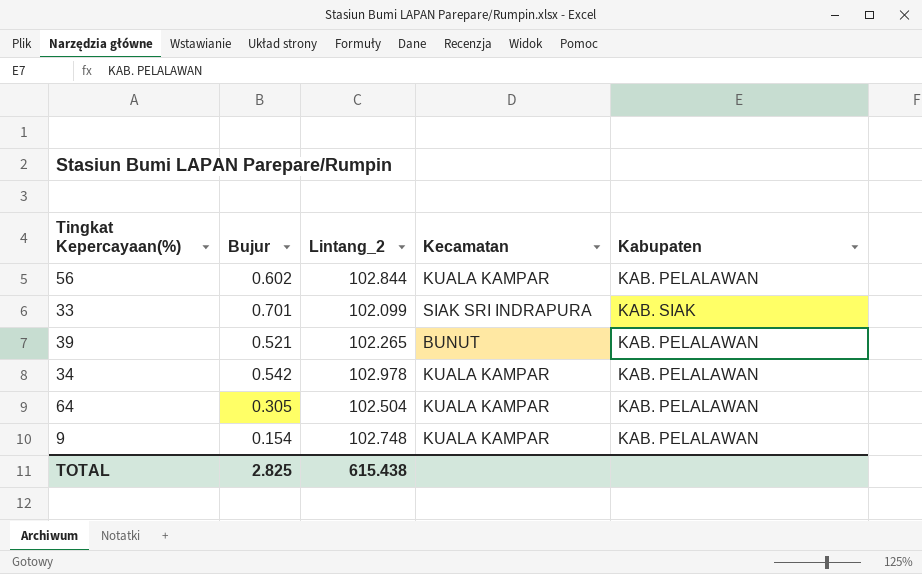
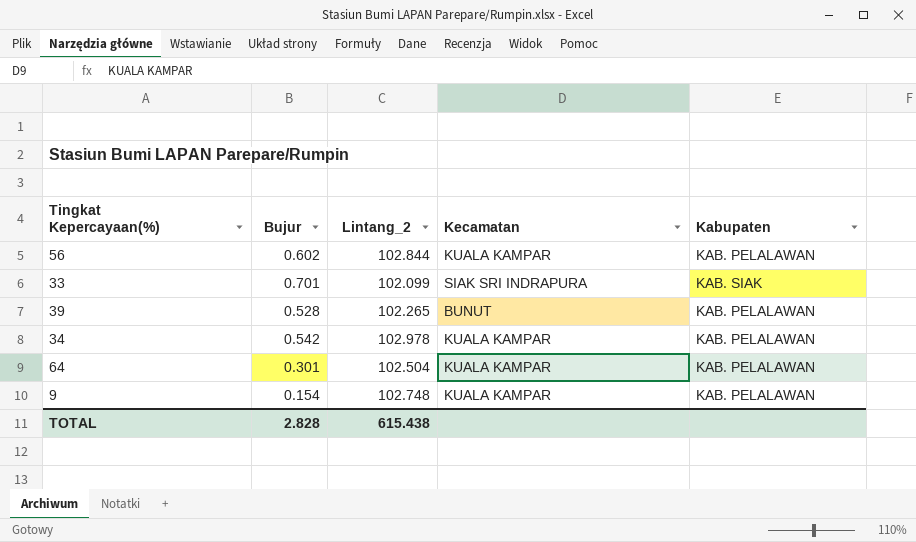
39 | Bujur: 0.521 -> 0.528
64 | Bujur: 0.305 -> 0.301
TOTAL | Bujur: 2.825 -> 2.828

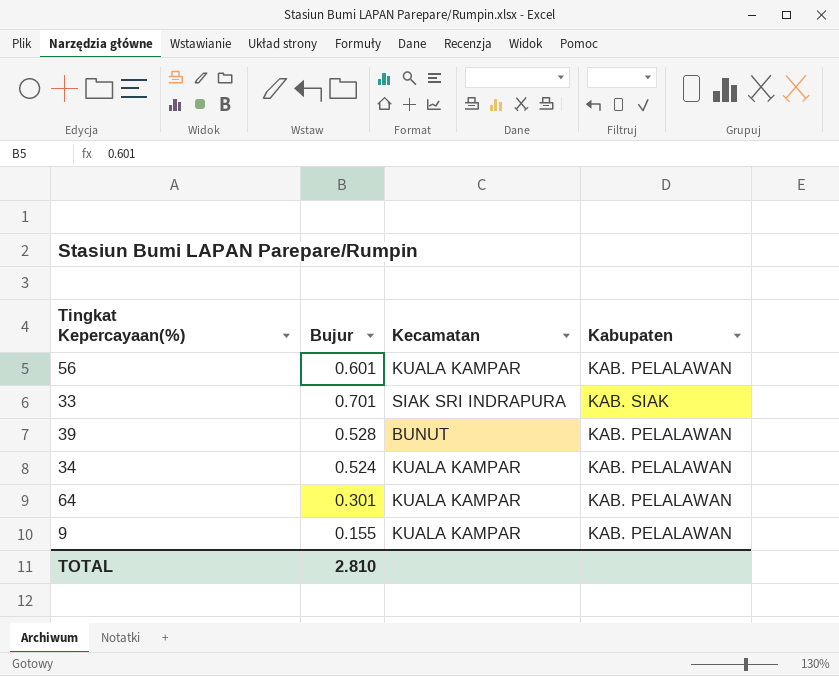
column Lintang_2 | position: 3 -> none
56 | Bujur: 0.602 -> 0.601
34 | Bujur: 0.542 -> 0.524
9 | Bujur: 0.154 -> 0.155
TOTAL | Bujur: 2.828 -> 2.810

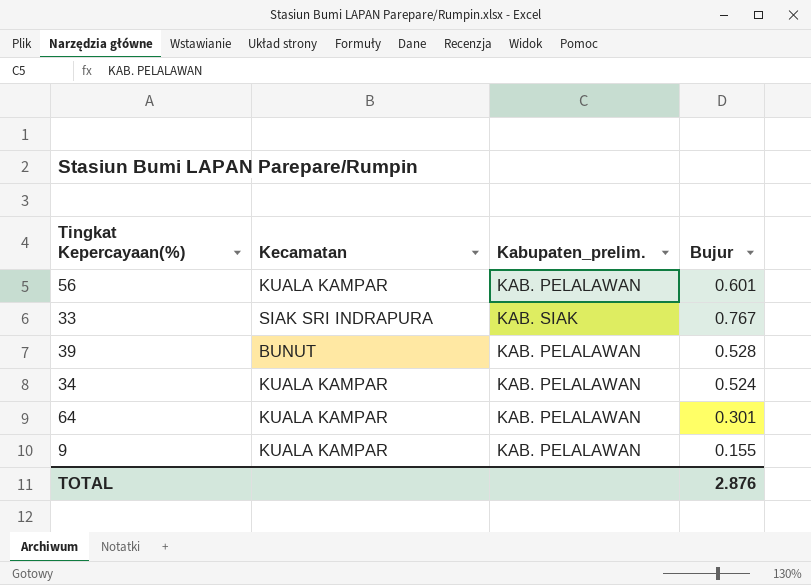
column name: Kabupaten -> Kabupaten_prelim.
column Bujur | position: 2 -> 4
33 | Bujur: 0.701 -> 0.767
TOTAL | Bujur: 2.810 -> 2.876

